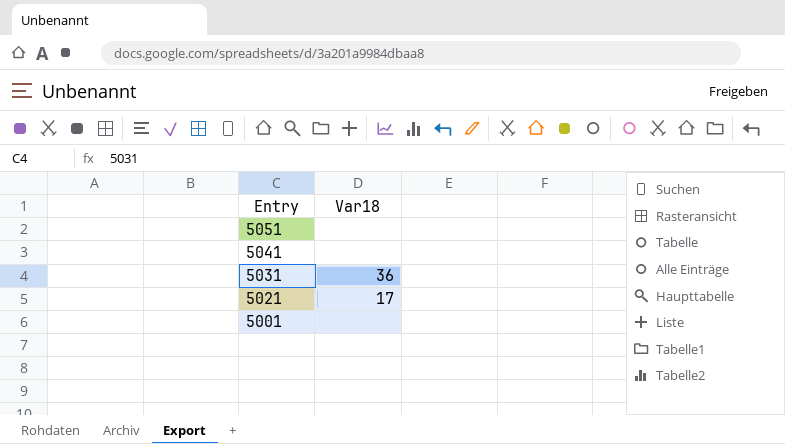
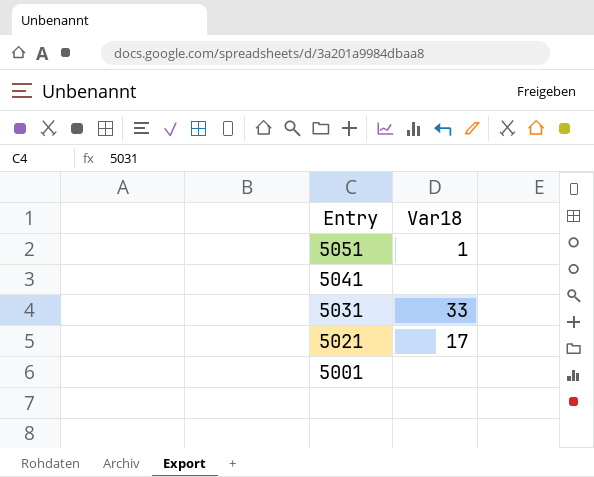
5051 | Var18: none -> 1
5031 | Var18: 36 -> 33

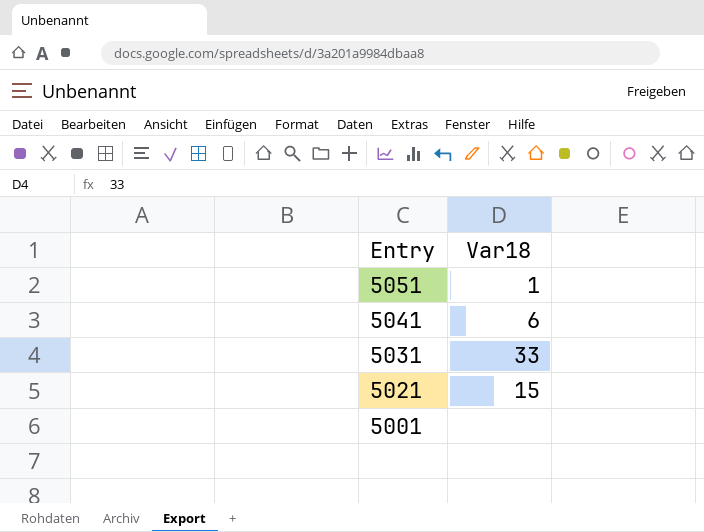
5041 | Var18: none -> 6
5021 | Var18: 17 -> 15

